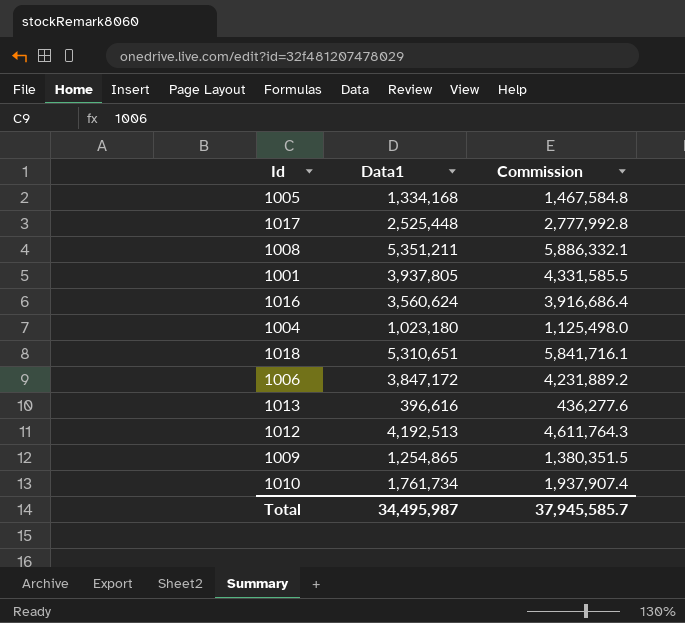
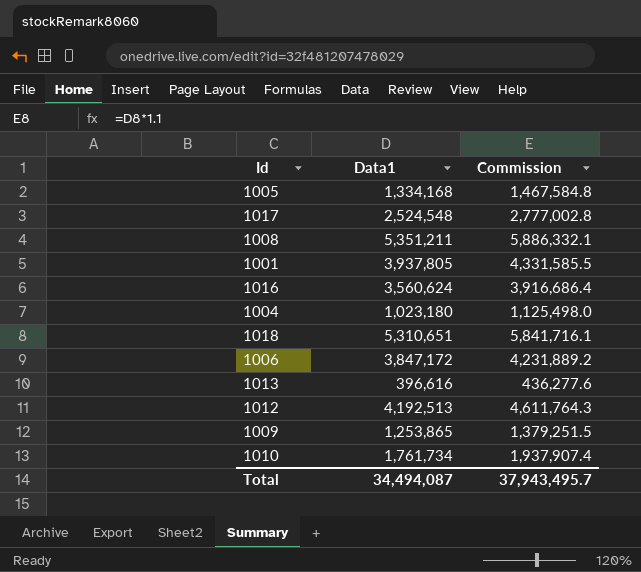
1017 | Data1: 2,525,448 -> 2,524,548
1017 | Commission: 2,777,992.8 -> 2,777,002.8
1009 | Data1: 1,254,865 -> 1,253,865
1009 | Commission: 1,380,351.5 -> 1,379,251.5
Total | Data1: 34,495,987 -> 34,494,087
Total | Commission: 37,945,585.7 -> 37,943,495.7

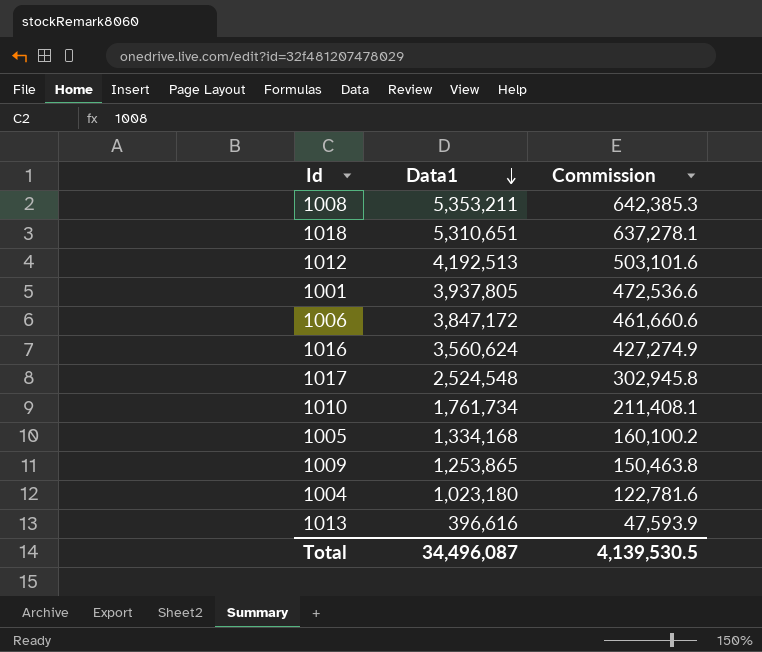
row order: none -> Data1 descending
column Commission | formula: [Data1] * 1.1 -> [Data1] * 0.12
1008 | Data1: 5,351,211 -> 5,353,211
Total | Data1: 34,494,087 -> 34,496,087
Total | Commission: 37,943,495.7 -> 4,139,530.5

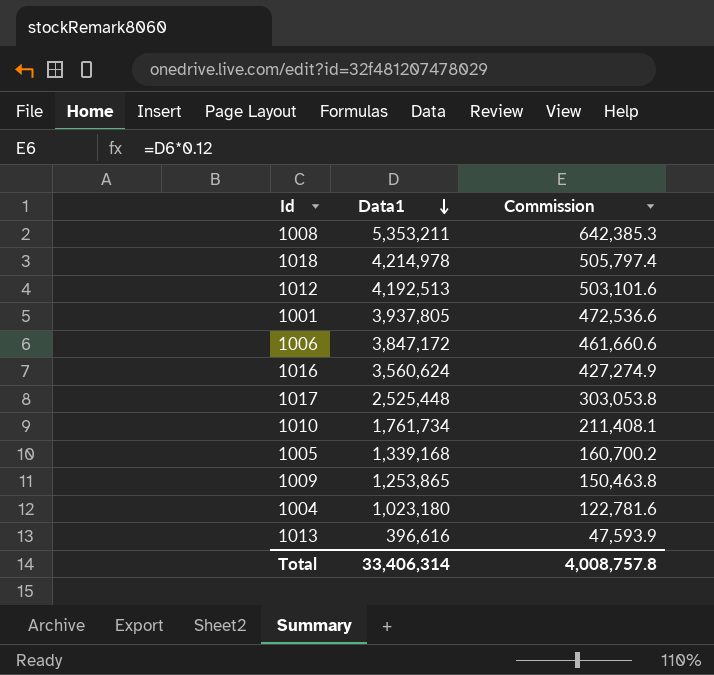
1018 | Data1: 5,310,651 -> 4,214,978
1018 | Commission: 637,278.1 -> 505,797.4
1017 | Data1: 2,524,548 -> 2,525,448
1017 | Commission: 302,945.8 -> 303,053.8
1005 | Data1: 1,334,168 -> 1,339,168
1005 | Commission: 160,100.2 -> 160,700.2
Total | Data1: 34,496,087 -> 33,406,314
Total | Commission: 4,139,530.5 -> 4,008,757.8

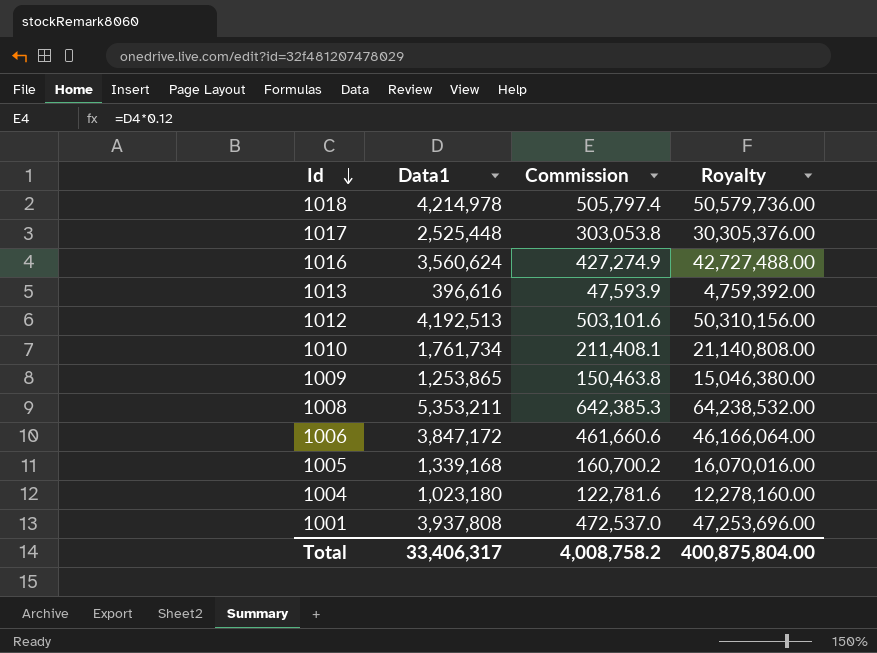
row order: Data1 descending -> Id descending
column Royalty | formula: none -> [Data1] * 12
1001 | Data1: 3,937,805 -> 3,937,808
1001 | Commission: 472,536.6 -> 472,537.0
Total | Data1: 33,406,314 -> 33,406,317
Total | Commission: 4,008,757.8 -> 4,008,758.2

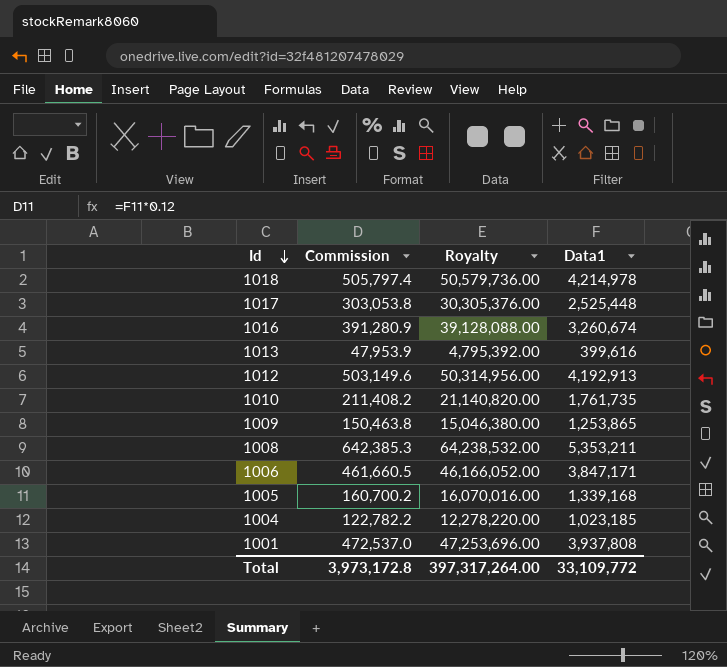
column Data1 | position: 2 -> 4
1016 | Commission: 427,274.9 -> 391,280.9
1016 | Royalty: 42,727,488.00 -> 39,128,088.00
1016 | Data1: 3,560,624 -> 3,260,674
1013 | Commission: 47,593.9 -> 47,953.9
1013 | Royalty: 4,759,392.00 -> 4,795,392.00
1013 | Data1: 396,616 -> 399,616
1012 | Commission: 503,101.6 -> 503,149.6
1012 | Royalty: 50,310,156.00 -> 50,314,956.00
1012 | Data1: 4,192,513 -> 4,192,913
1010 | Commission: 211,408.1 -> 211,408.2
1010 | Royalty: 21,140,808.00 -> 21,140,820.00
1010 | Data1: 1,761,734 -> 1,761,735
1006 | Commission: 461,660.6 -> 461,660.5
1006 | Royalty: 46,166,064.00 -> 46,166,052.00
1006 | Data1: 3,847,172 -> 3,847,171
1004 | Commission: 122,781.6 -> 122,782.2
1004 | Royalty: 12,278,160.00 -> 12,278,220.00
1004 | Data1: 1,023,180 -> 1,023,185
Total | Commission: 4,008,758.2 -> 3,973,172.8
Total | Royalty: 400,875,804.00 -> 397,317,264.00
Total | Data1: 33,406,317 -> 33,109,772

